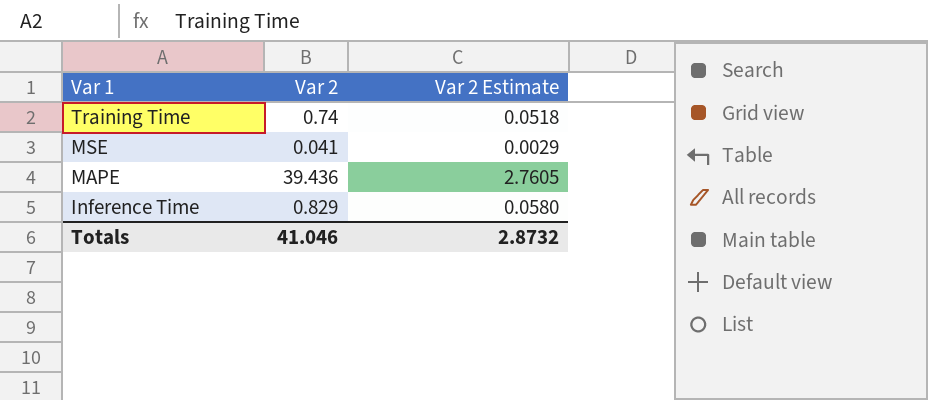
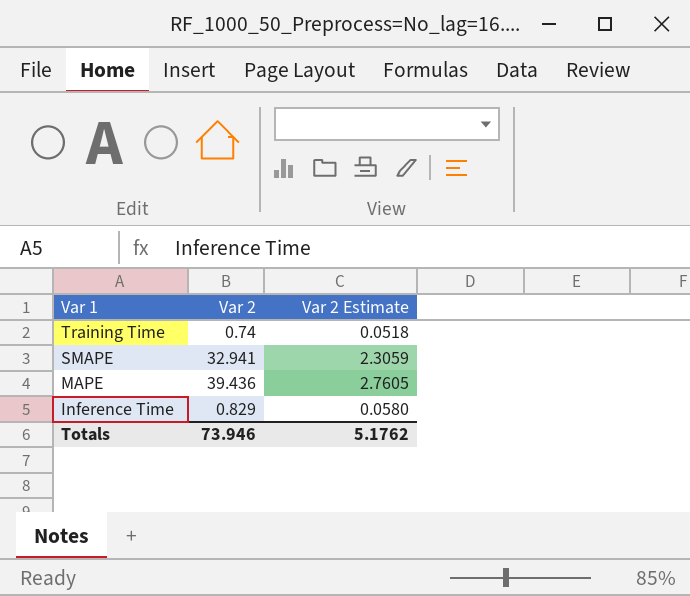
row MSE: 0.041 | 0.0029 -> none
row SMAPE: none -> 32.941 | 2.3059
Totals | Var 2: 41.046 -> 73.946
Totals | Var 2 Estimate: 2.8732 -> 5.1762

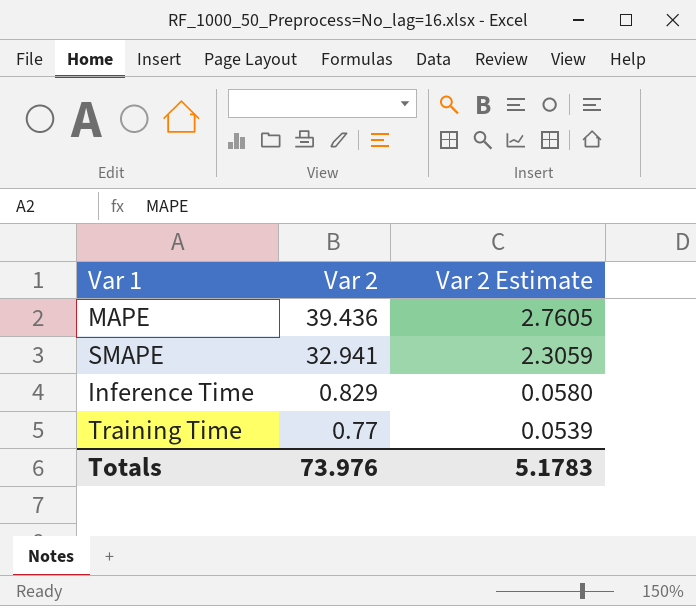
row order: Var 1 descending -> Var 2 descending
Training Time | Var 2: 0.74 -> 0.77
Training Time | Var 2 Estimate: 0.0518 -> 0.0539
Totals | Var 2: 73.946 -> 73.976
Totals | Var 2 Estimate: 5.1762 -> 5.1783

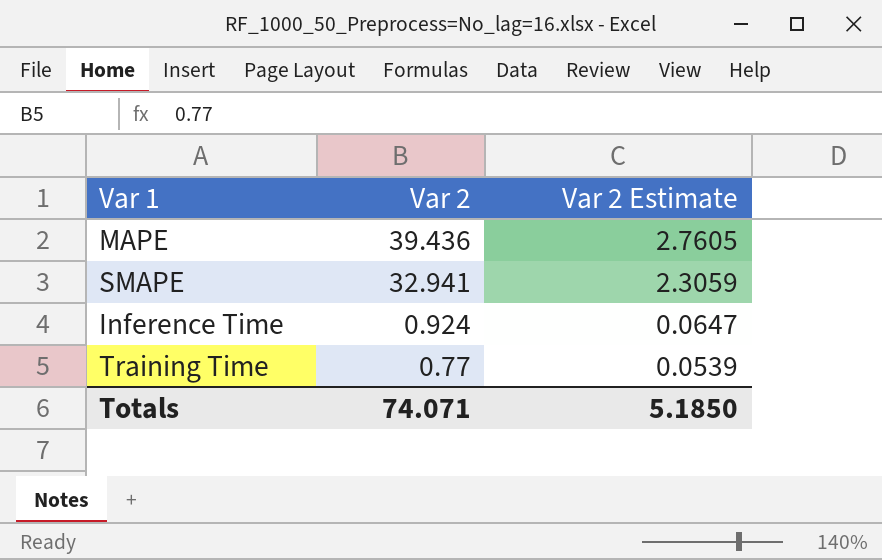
Inference Time | Var 2: 0.829 -> 0.924
Inference Time | Var 2 Estimate: 0.0580 -> 0.0647
Totals | Var 2: 73.976 -> 74.071
Totals | Var 2 Estimate: 5.1783 -> 5.1850

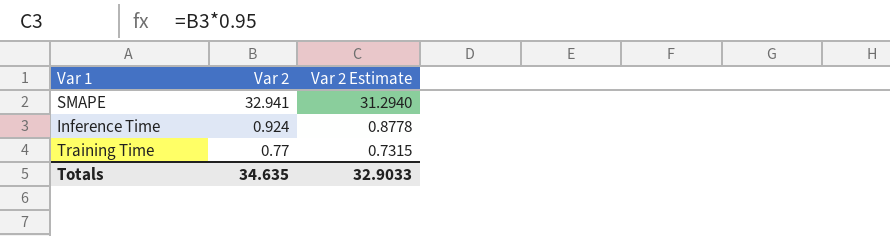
column Var 2 Estimate | formula: [Var 2] * 0.07 -> [Var 2] * 0.95
row MAPE: 39.436 | 2.7605 -> none
Totals | Var 2: 74.071 -> 34.635
Totals | Var 2 Estimate: 5.1850 -> 32.9033

